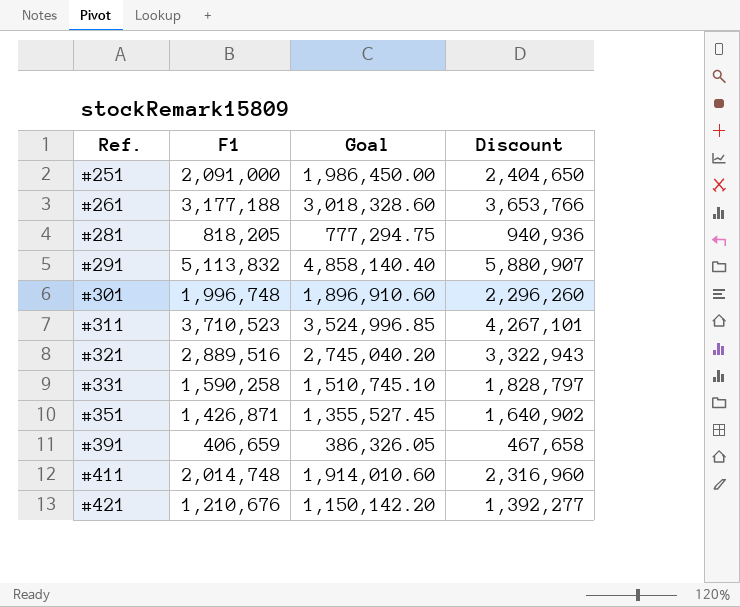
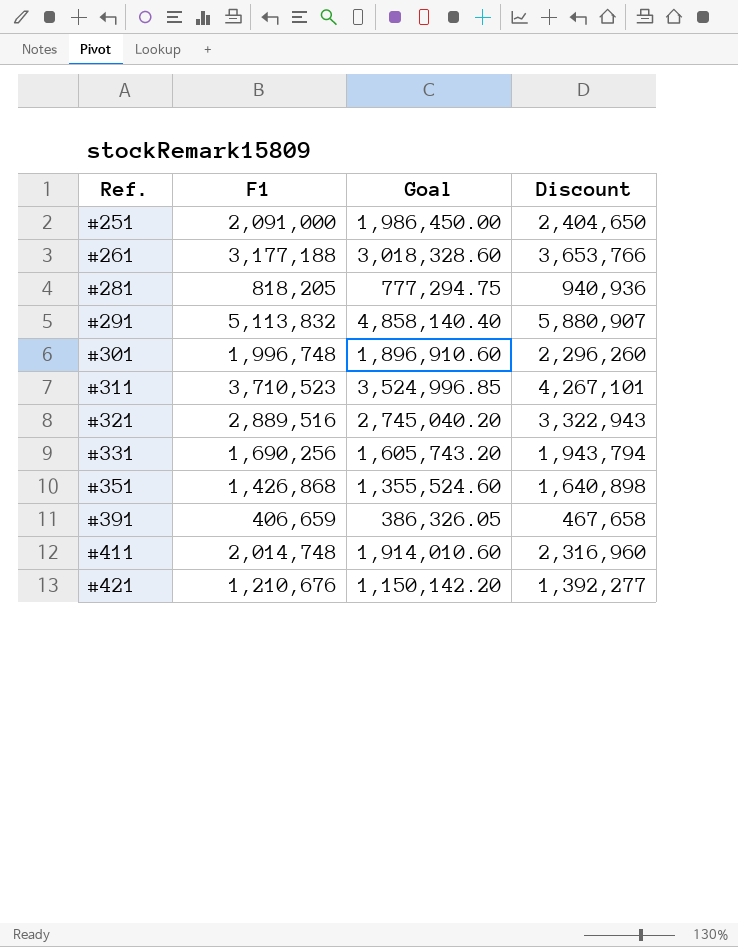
#331 | F1: 1,590,258 -> 1,690,256
#331 | Goal: 1,510,745.10 -> 1,605,743.20
#331 | Discount: 1,828,797 -> 1,943,794
#351 | F1: 1,426,871 -> 1,426,868
#351 | Goal: 1,355,527.45 -> 1,355,524.60
#351 | Discount: 1,640,902 -> 1,640,898

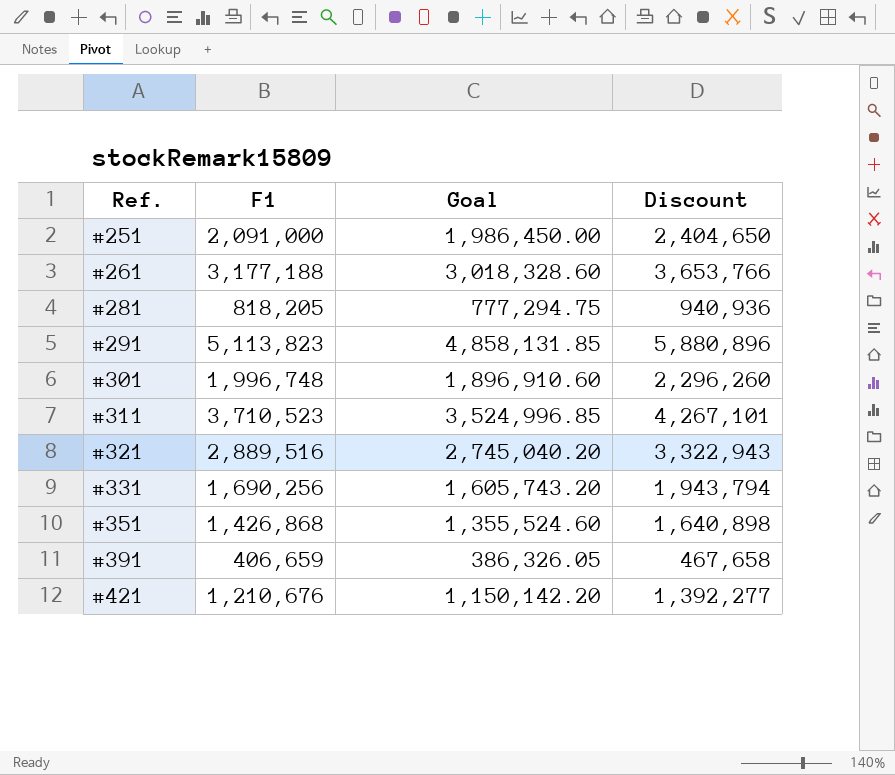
row #411: 2,014,748 | 1,914,010.60 | 2,316,960 -> none
#291 | F1: 5,113,832 -> 5,113,823
#291 | Goal: 4,858,140.40 -> 4,858,131.85
#291 | Discount: 5,880,907 -> 5,880,896

